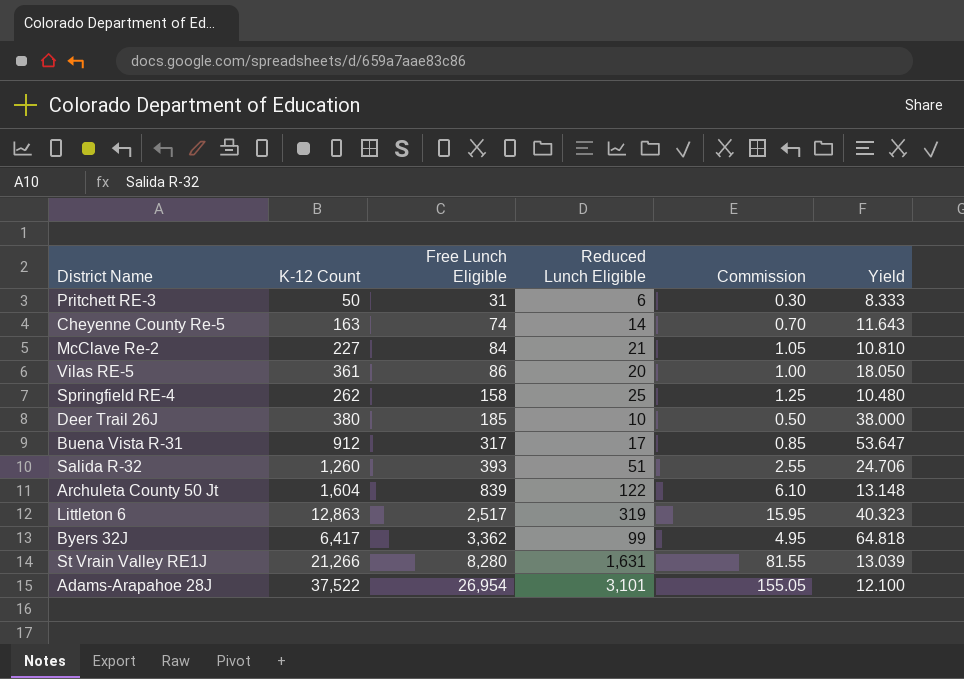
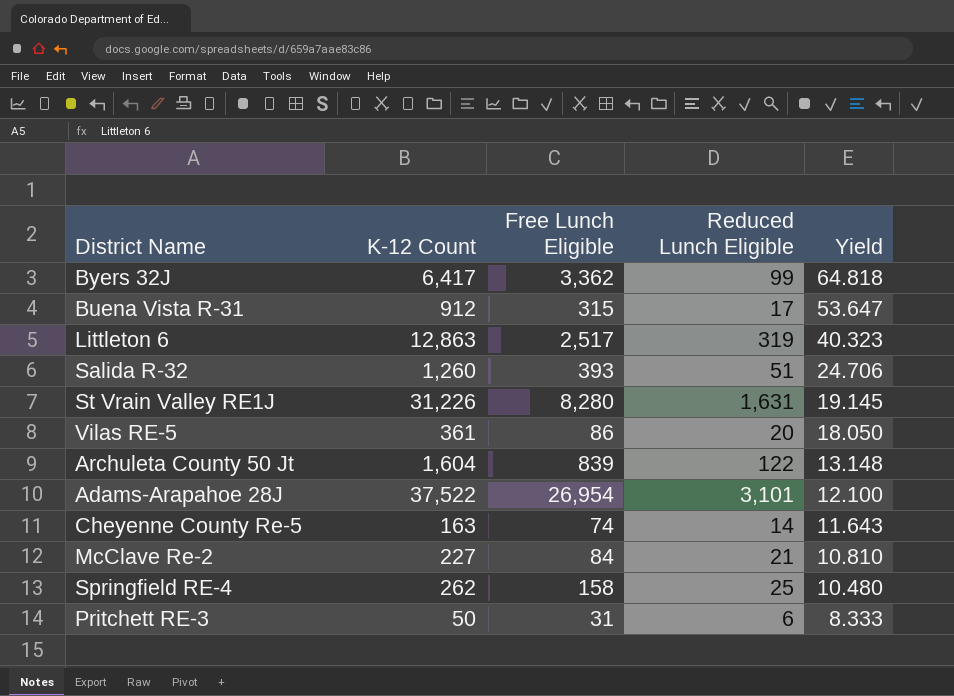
row order: Free Lunch Eligible ascending -> Yield descending
column Commission | formula: [Reduced Lunch Eligible] * 0.05 -> none
row Deer Trail 26J: 380 | 185 | 10 | 0.50 | 38.000 -> none
Buena Vista R-31 | Free Lunch Eligible: 317 -> 315
St Vrain Valley RE1J | K-12 Count: 21,266 -> 31,226
St Vrain Valley RE1J | Yield: 13.039 -> 19.145

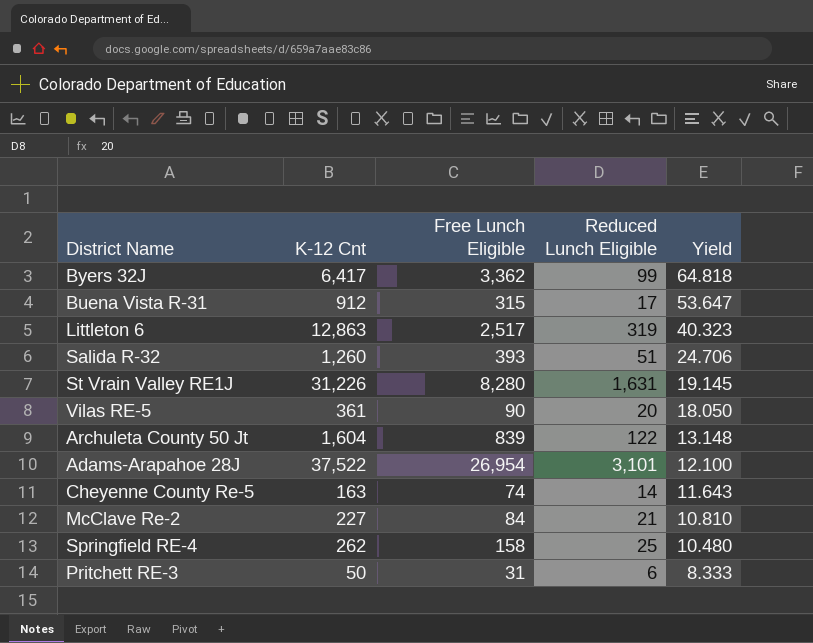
column name: K-12 Count -> K-12 Cnt
Vilas RE-5 | Free Lunch Eligible: 86 -> 90

